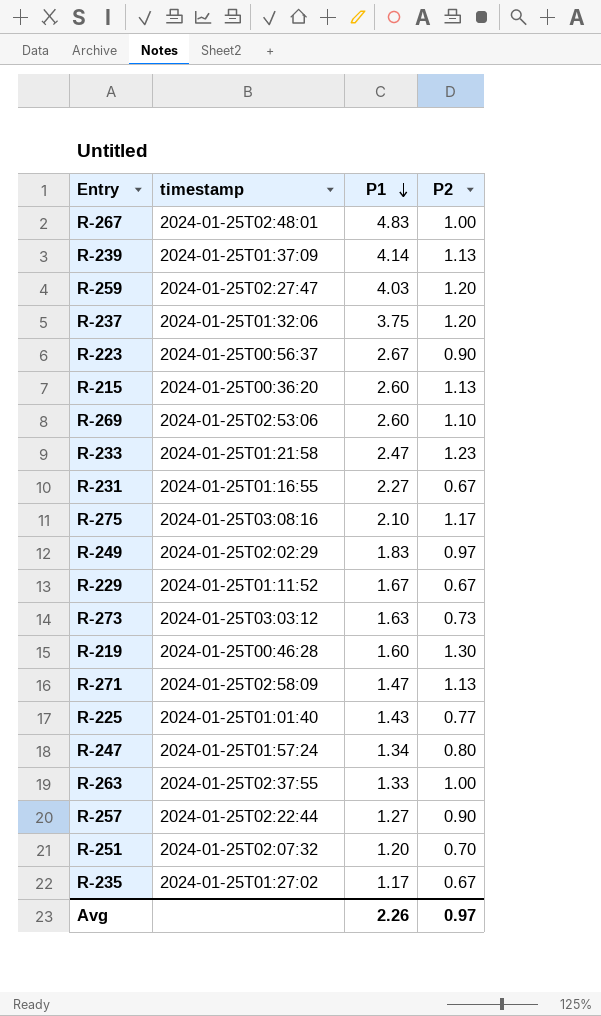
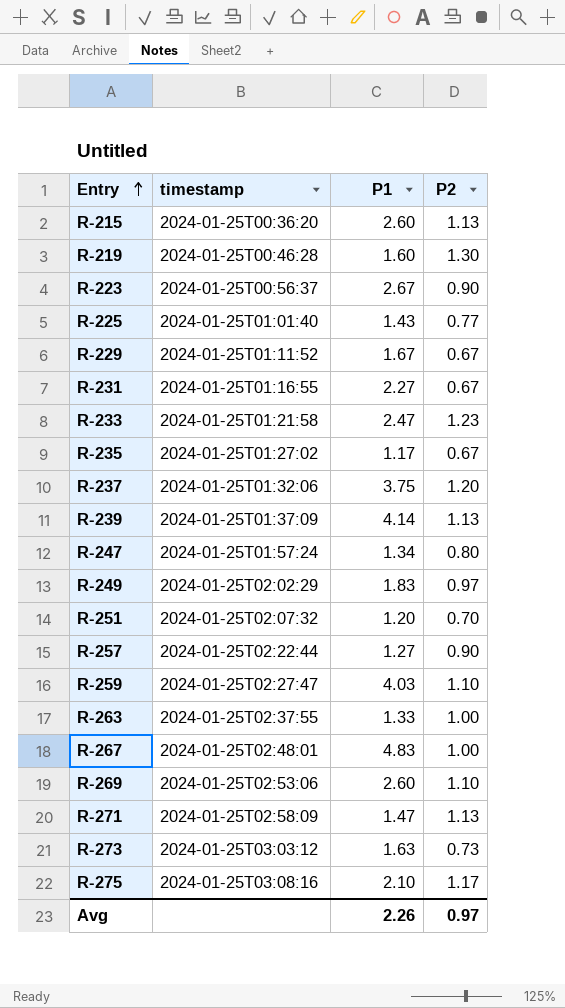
row order: P1 descending -> Entry ascending
R-259 | P2: 1.20 -> 1.10

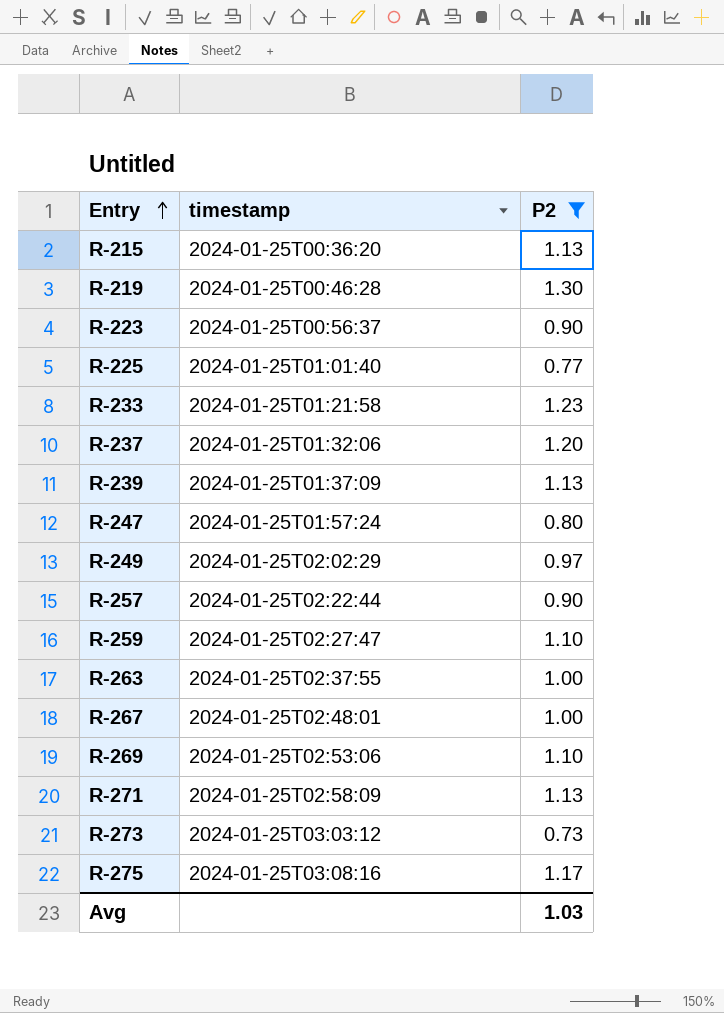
filter: none -> P2 >= 0.73
column P1 | position: 3 -> none
Avg | P2: 0.97 -> 1.03

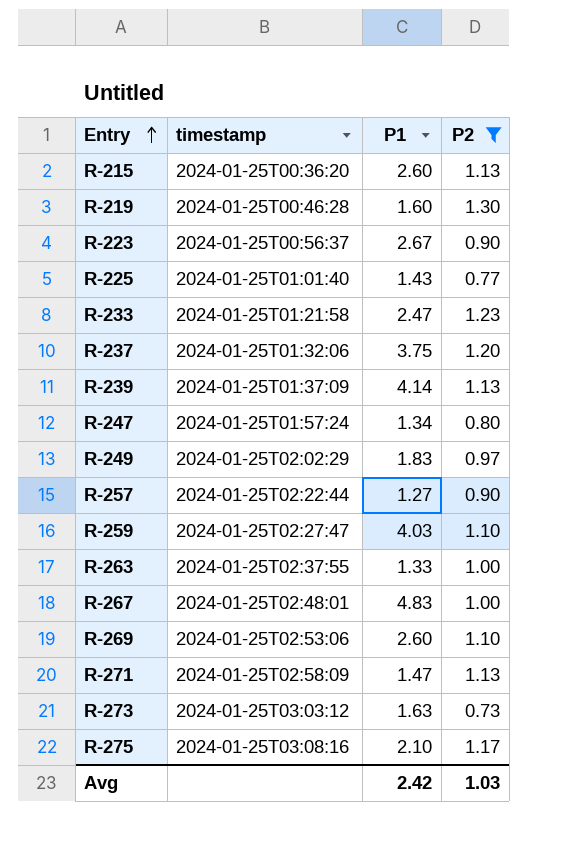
column P1 | position: none -> 3

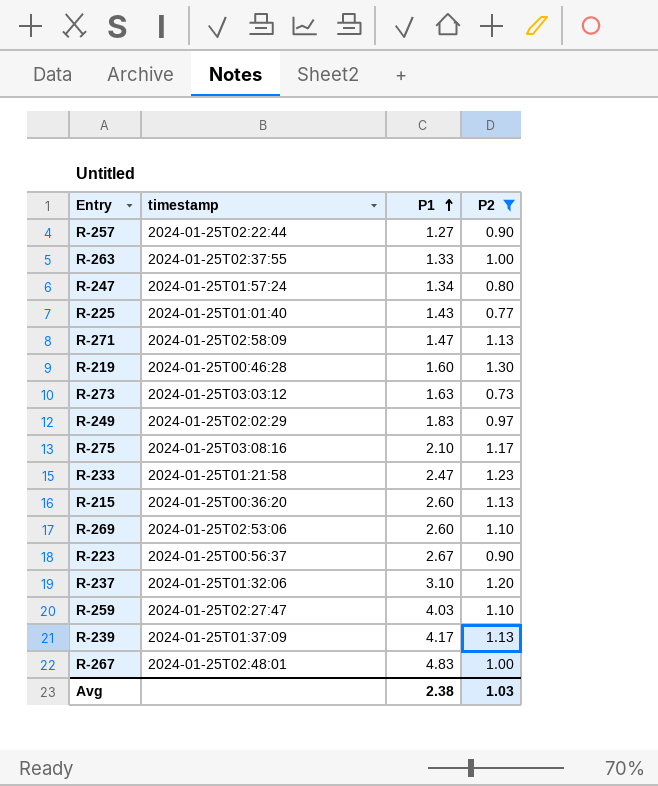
row order: Entry ascending -> P1 ascending
R-237 | P1: 3.75 -> 3.10
R-239 | P1: 4.14 -> 4.17
Avg | P1: 2.42 -> 2.38

